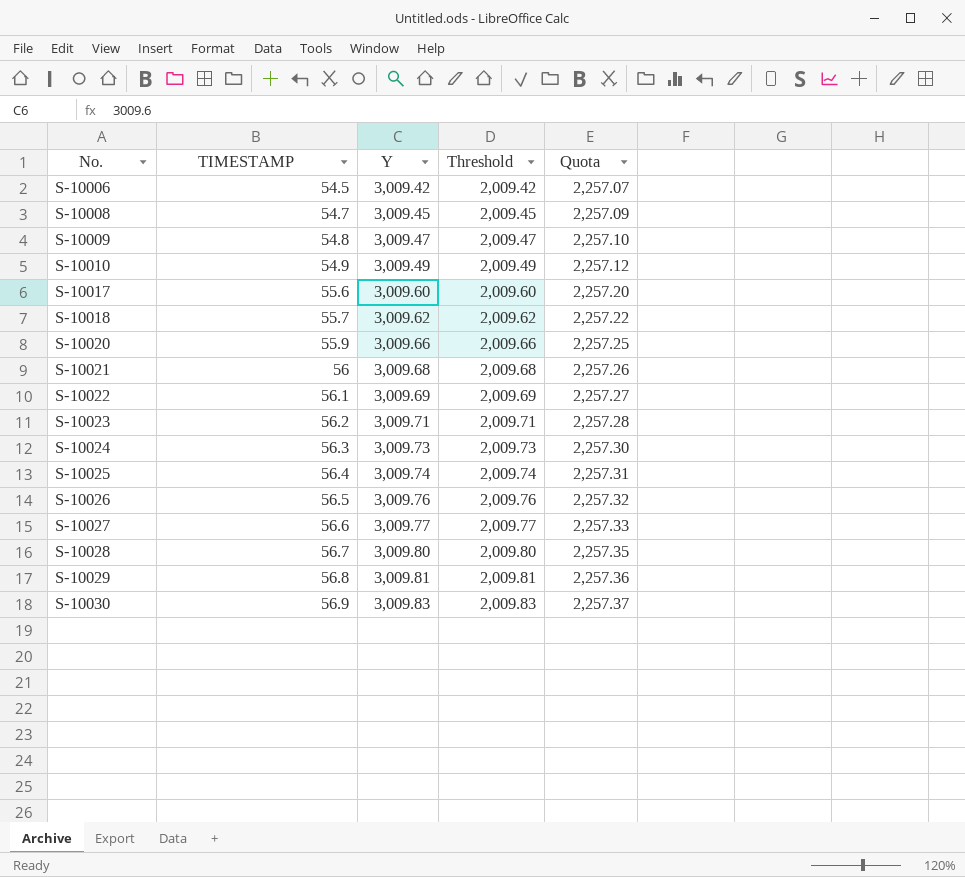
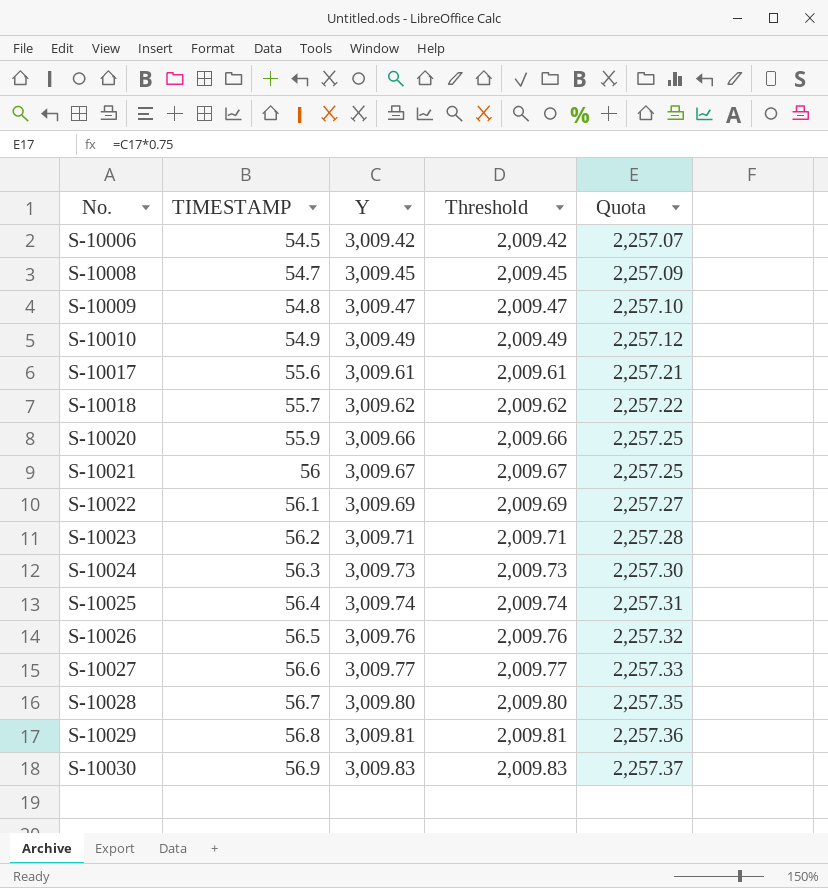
S-10017 | Y: 3,009.60 -> 3,009.61
S-10017 | Threshold: 2,009.60 -> 2,009.61
S-10017 | Quota: 2,257.20 -> 2,257.21
S-10021 | Y: 3,009.68 -> 3,009.67
S-10021 | Threshold: 2,009.68 -> 2,009.67
S-10021 | Quota: 2,257.26 -> 2,257.25

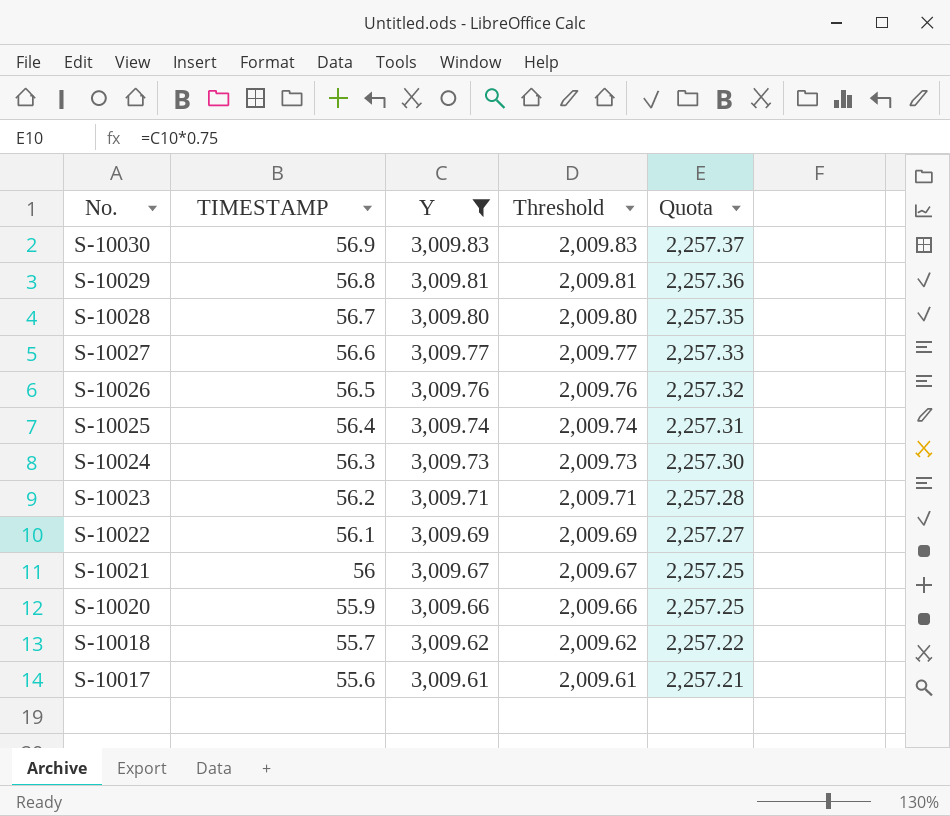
filter: none -> Y >= 3,009.61
row order: No. ascending -> No. descending

